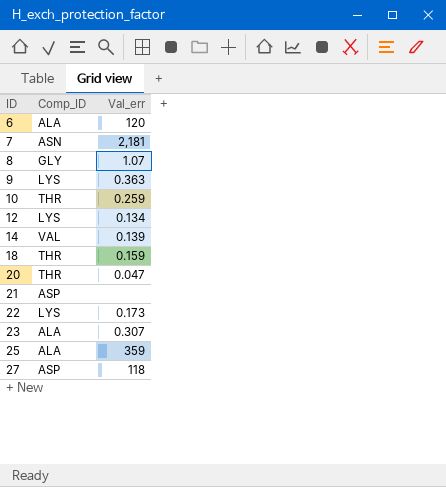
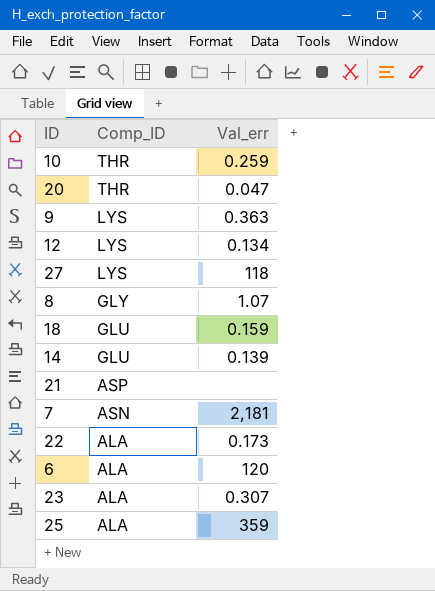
row order: ID ascending -> Comp_ID descending
27 | Comp_ID: ASP -> LYS
18 | Comp_ID: THR -> GLU
14 | Comp_ID: VAL -> GLU
22 | Comp_ID: LYS -> ALA

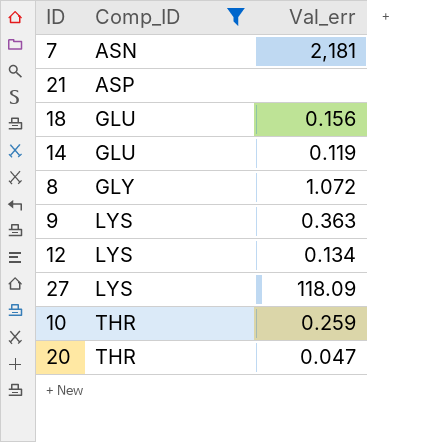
filter: none -> Comp_ID != ALA
row order: Comp_ID descending -> Comp_ID ascending
18 | Val_err: 0.159 -> 0.156
14 | Val_err: 0.139 -> 0.119
8 | Val_err: 1.07 -> 1.072
27 | Val_err: 118 -> 118.09

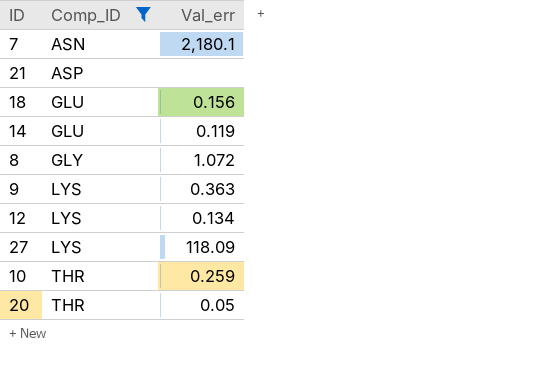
7 | Val_err: 2,181 -> 2,180.1
20 | Val_err: 0.047 -> 0.05

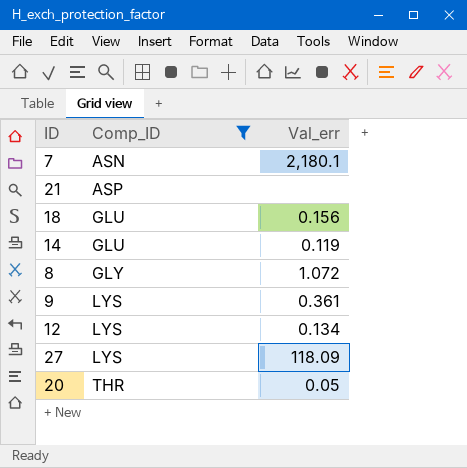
row 10: THR | 0.259 -> none
9 | Val_err: 0.363 -> 0.361

